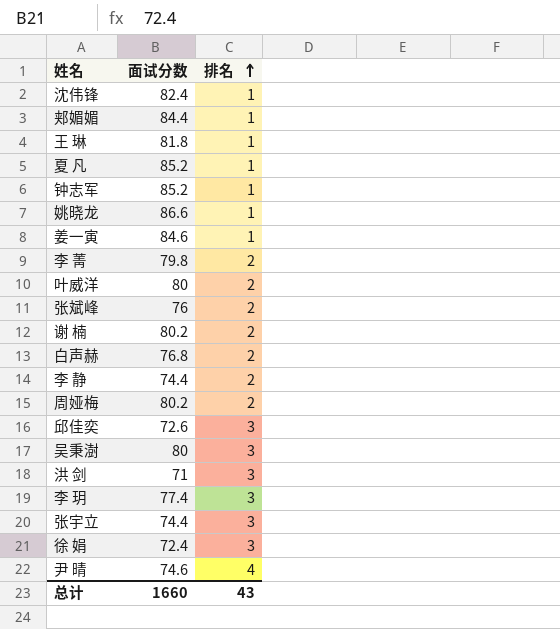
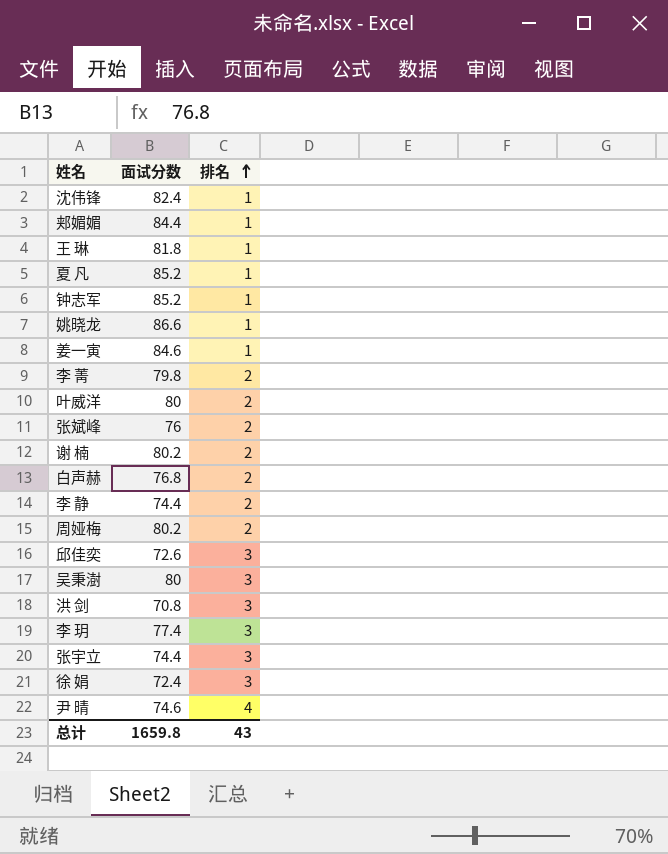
洪 剑 | 面试分数: 71 -> 70.8
总计 | 面试分数: 1660 -> 1659.8

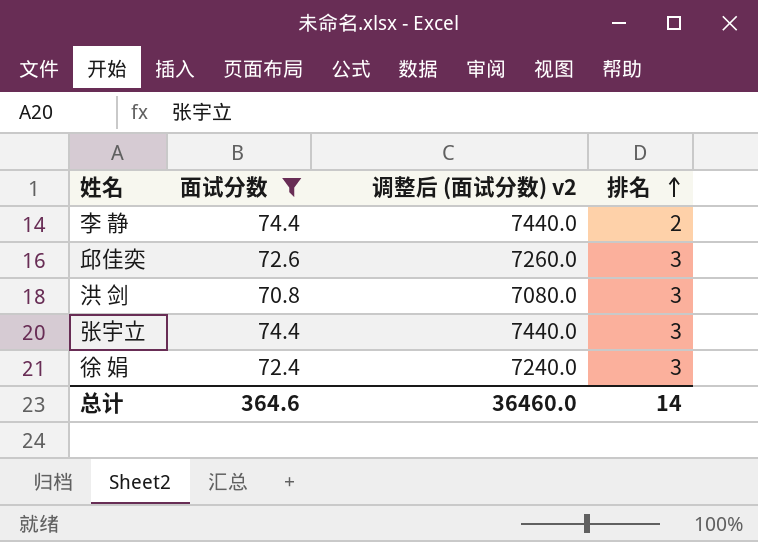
filter: none -> 面试分数 <= 74.4
column 调整后 (面试分数) v2 | formula: none -> [面试分数] * 100
总计 | 面试分数: 1659.8 -> 364.6
总计 | 排名: 43 -> 14

